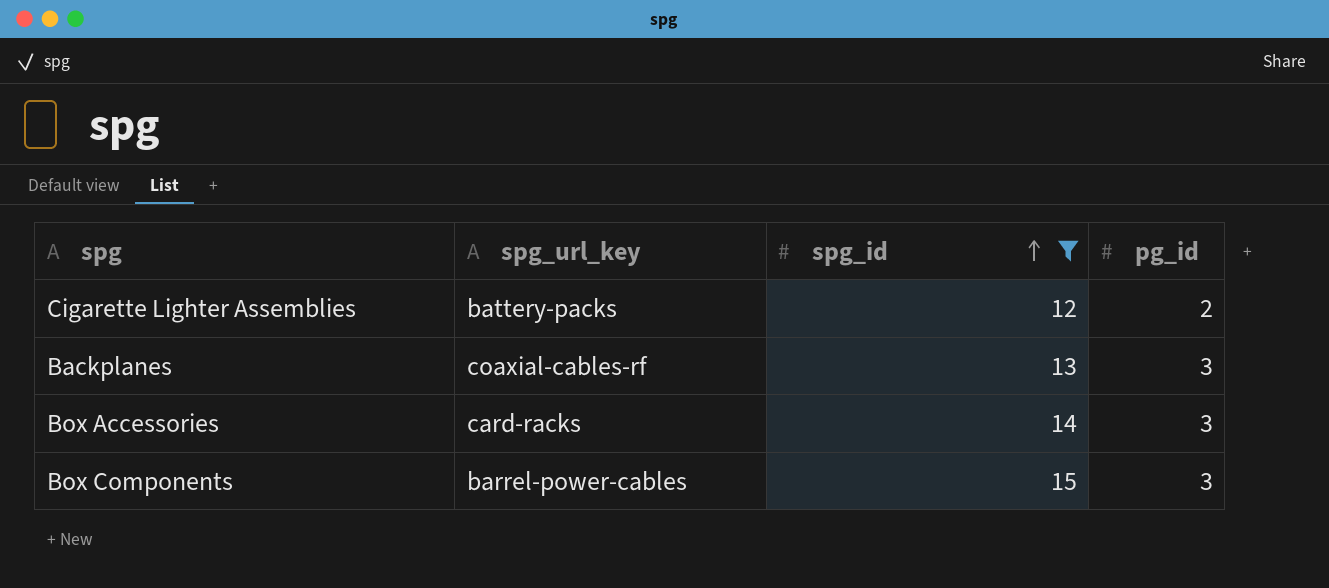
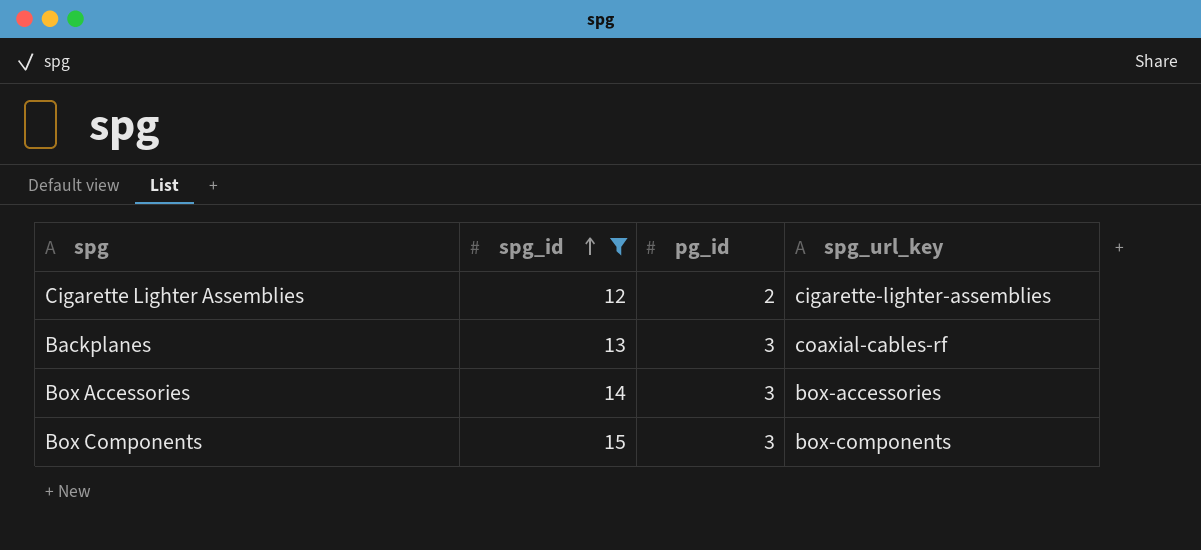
column spg_url_key | position: 2 -> 4
Cigarette Lighter Assemblies | spg_url_key: battery-packs -> cigarette-lighter-assemblies
Box Accessories | spg_url_key: card-racks -> box-accessories
Box Components | spg_url_key: barrel-power-cables -> box-components

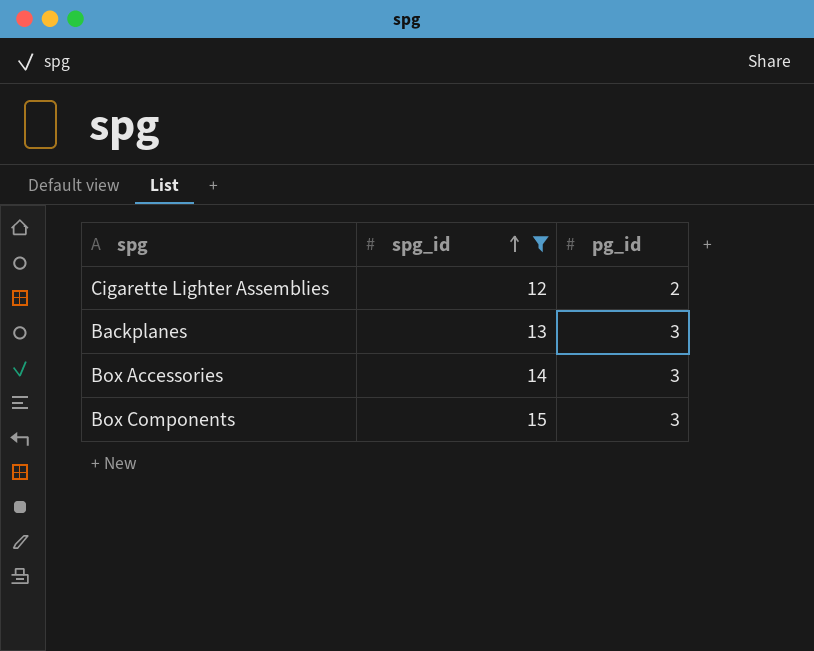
column spg_url_key | position: 4 -> none

